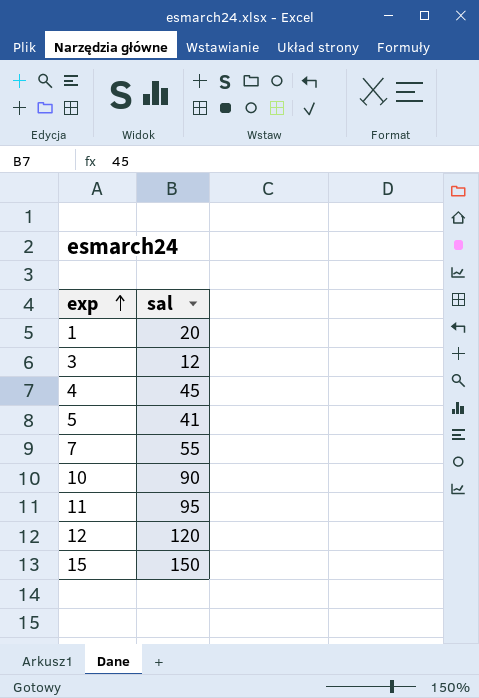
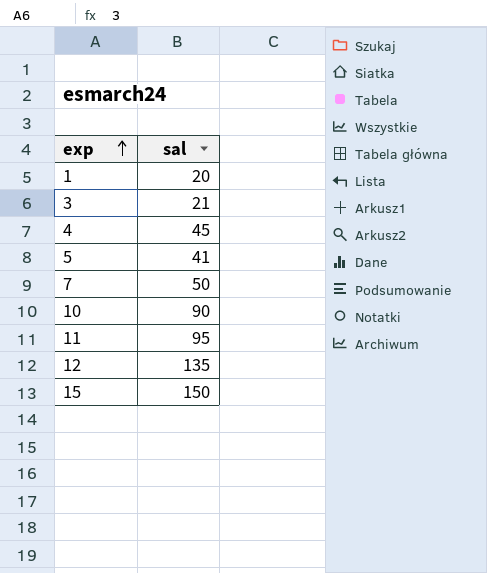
3 | sal: 12 -> 21
7 | sal: 55 -> 50
12 | sal: 120 -> 135

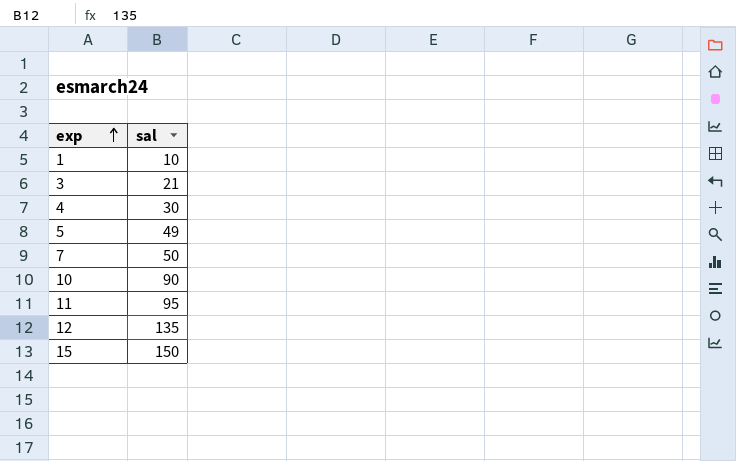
1 | sal: 20 -> 10
4 | sal: 45 -> 30
5 | sal: 41 -> 49

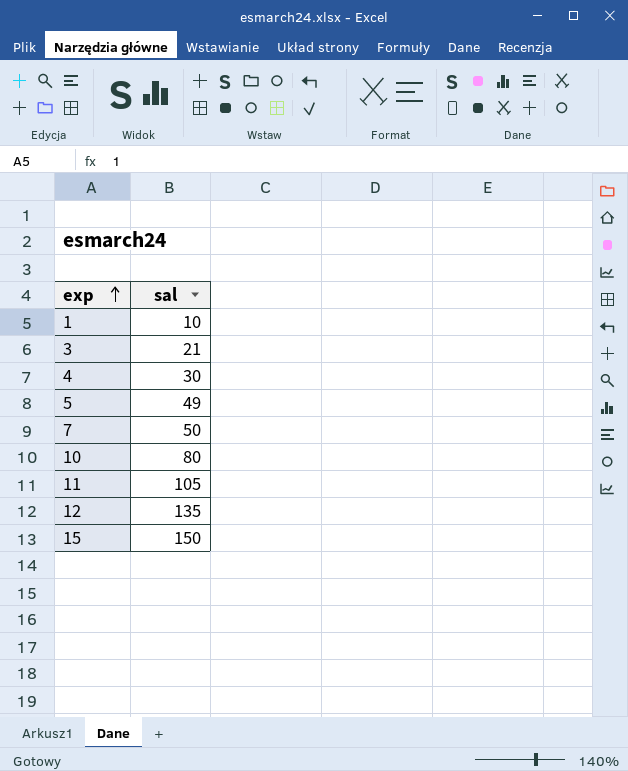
10 | sal: 90 -> 80
11 | sal: 95 -> 105

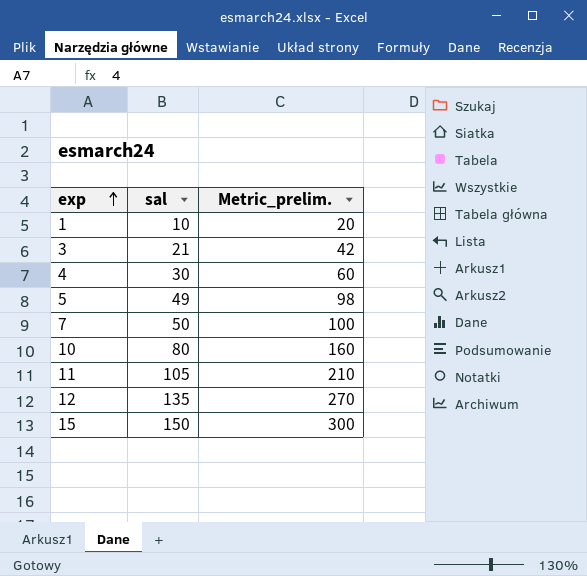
column Metric_prelim. | formula: none -> [sal] * 2

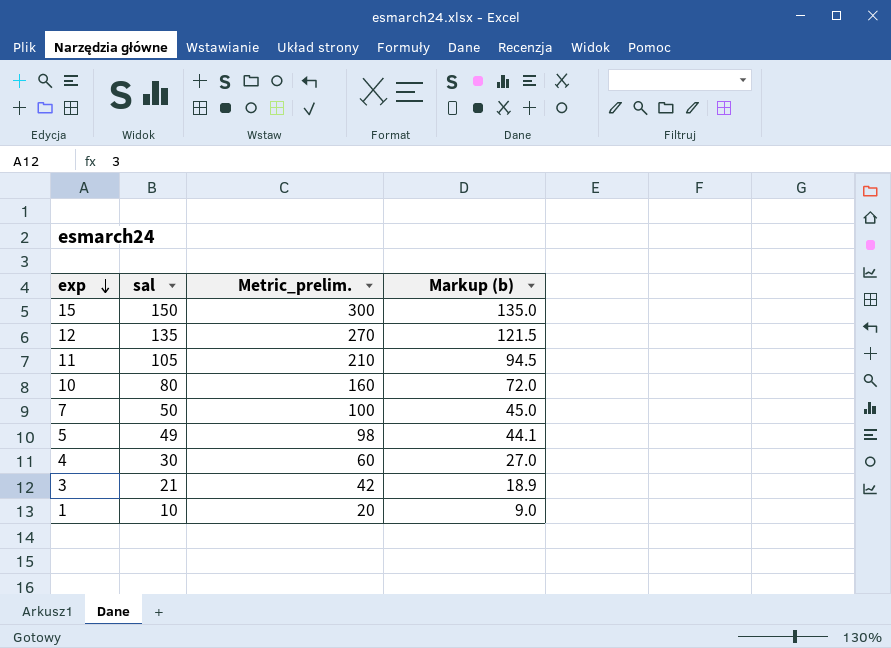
row order: exp ascending -> exp descending
column Markup (b) | formula: none -> [sal] * 0.9

